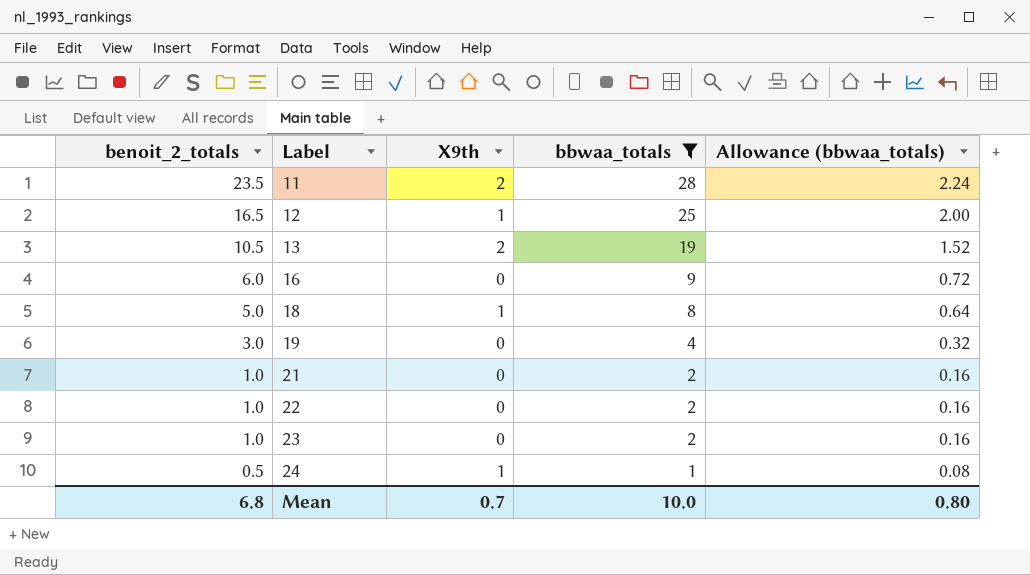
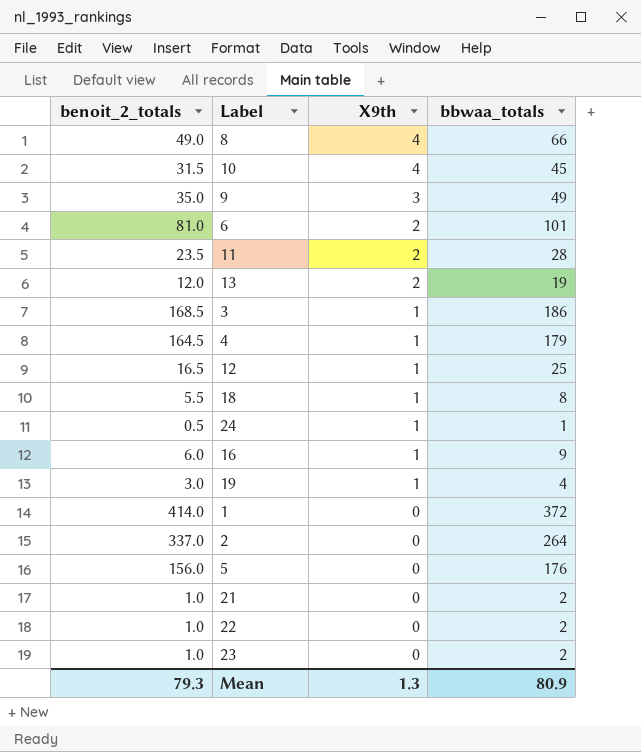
filter: bbwaa_totals <= 28 -> none
row order: benoit_2_totals descending -> X9th descending
column Allowance (bbwaa_totals) | formula: [bbwaa_totals] * 0.08 -> none
13 | benoit_2_totals: 10.5 -> 12.0
18 | benoit_2_totals: 5.0 -> 5.5
16 | X9th: 0 -> 1
19 | X9th: 0 -> 1
Mean | benoit_2_totals: 6.8 -> 79.3
Mean | X9th: 0.7 -> 1.3
Mean | bbwaa_totals: 10.0 -> 80.9

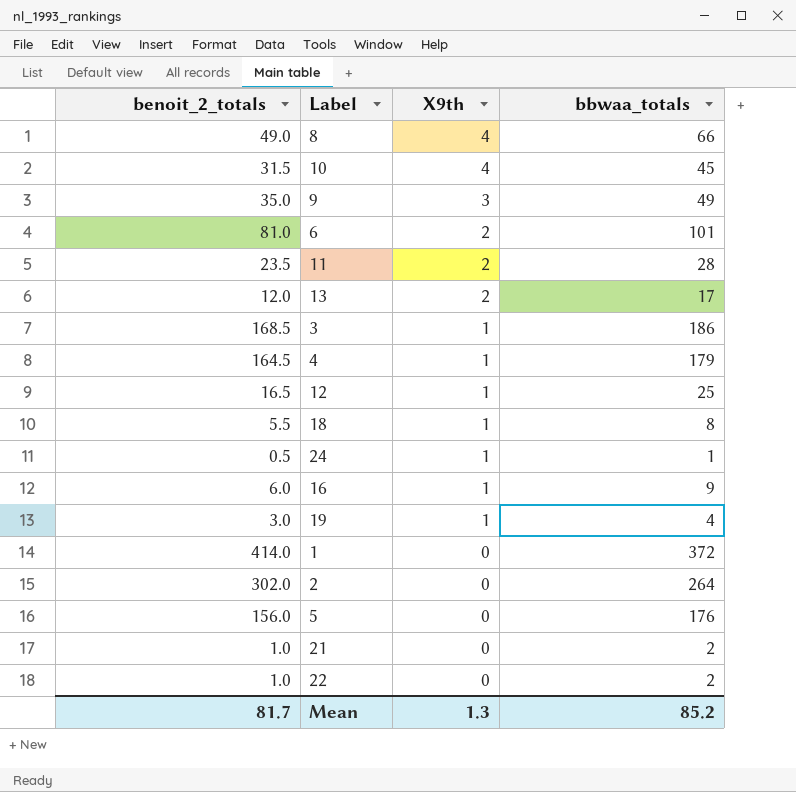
row 23: 1.0 | 0 | 2 -> none
13 | bbwaa_totals: 19 -> 17
2 | benoit_2_totals: 337.0 -> 302.0
Mean | benoit_2_totals: 79.3 -> 81.7
Mean | bbwaa_totals: 80.9 -> 85.2

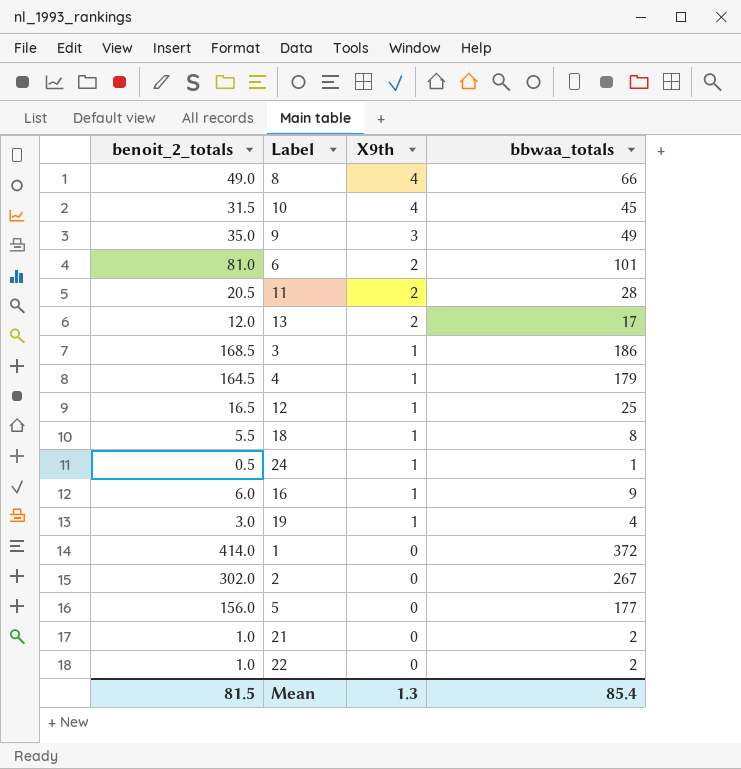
11 | benoit_2_totals: 23.5 -> 20.5
2 | bbwaa_totals: 264 -> 267
5 | bbwaa_totals: 176 -> 177
Mean | benoit_2_totals: 81.7 -> 81.5
Mean | bbwaa_totals: 85.2 -> 85.4

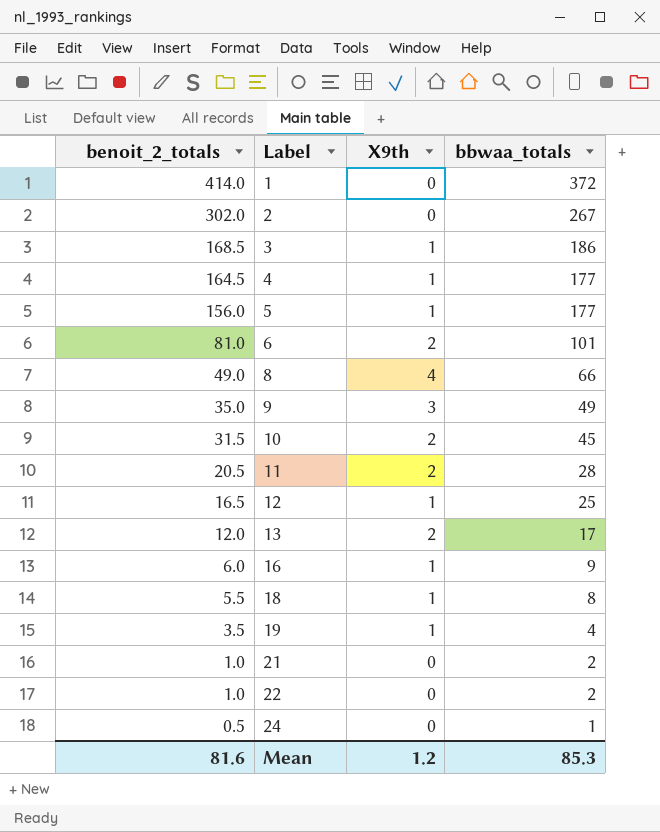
row order: X9th descending -> benoit_2_totals descending
4 | bbwaa_totals: 179 -> 177
5 | X9th: 0 -> 1
10 | X9th: 4 -> 2
19 | benoit_2_totals: 3.0 -> 3.5
24 | X9th: 1 -> 0
Mean | benoit_2_totals: 81.5 -> 81.6
Mean | X9th: 1.3 -> 1.2
Mean | bbwaa_totals: 85.4 -> 85.3

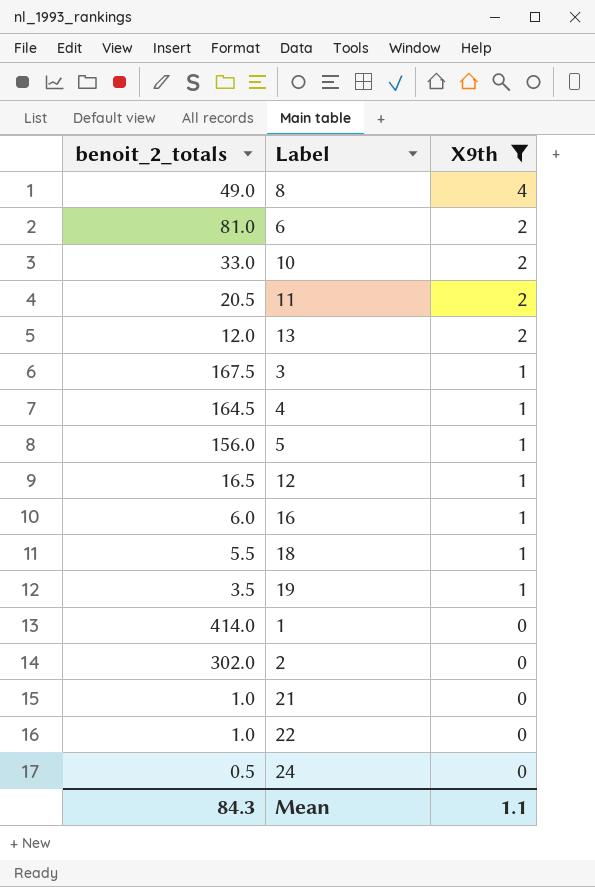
filter: none -> X9th != 3
row order: benoit_2_totals descending -> X9th descending
column bbwaa_totals | position: 4 -> none
10 | benoit_2_totals: 31.5 -> 33.0
3 | benoit_2_totals: 168.5 -> 167.5
Mean | benoit_2_totals: 81.6 -> 84.3
Mean | X9th: 1.2 -> 1.1

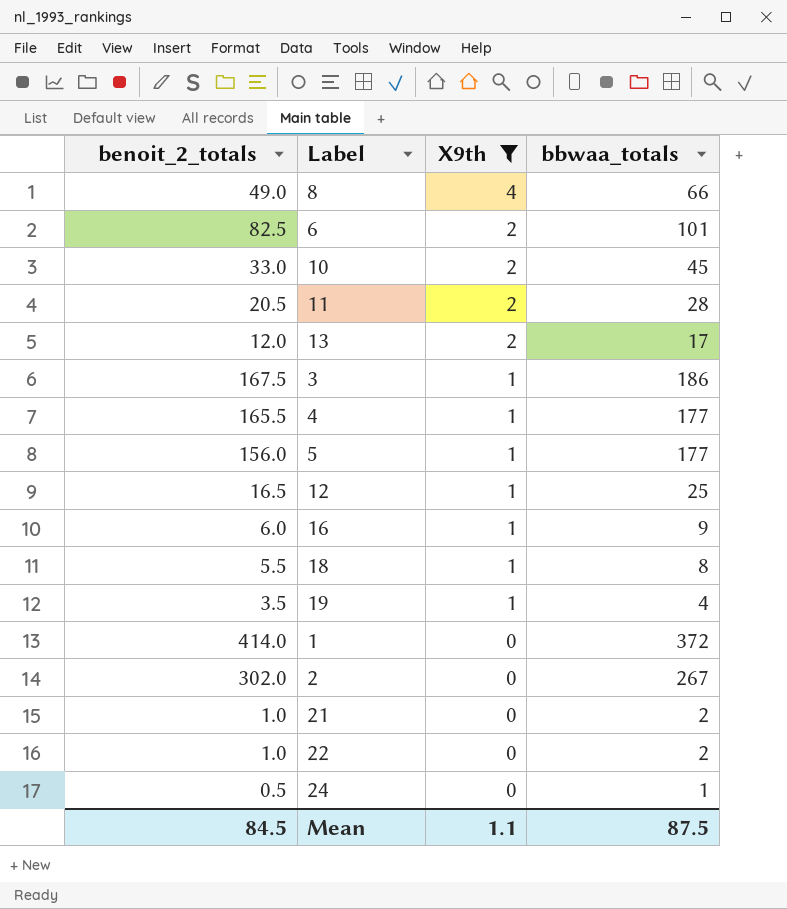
column bbwaa_totals | position: none -> 4
6 | benoit_2_totals: 81.0 -> 82.5
4 | benoit_2_totals: 164.5 -> 165.5
Mean | benoit_2_totals: 84.3 -> 84.5

